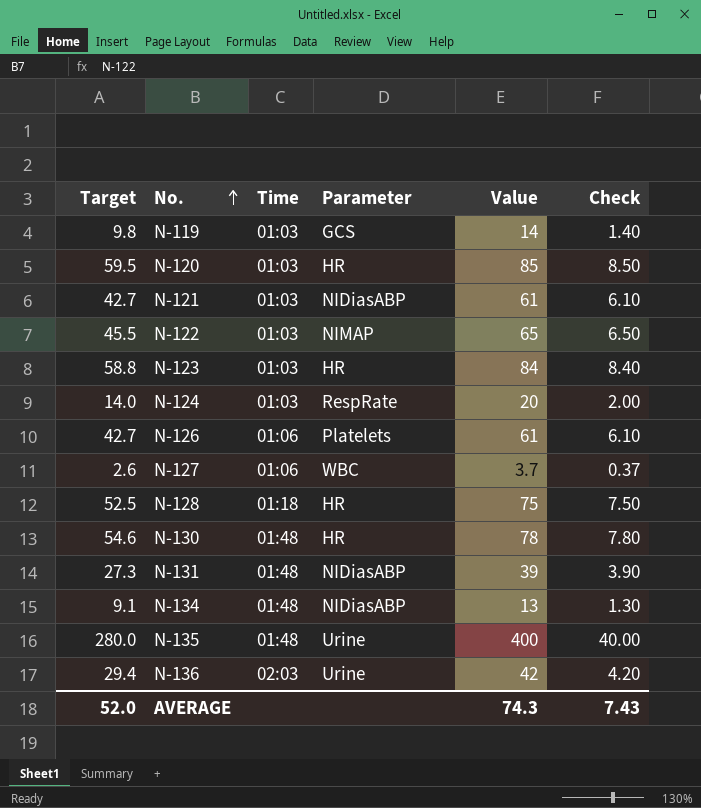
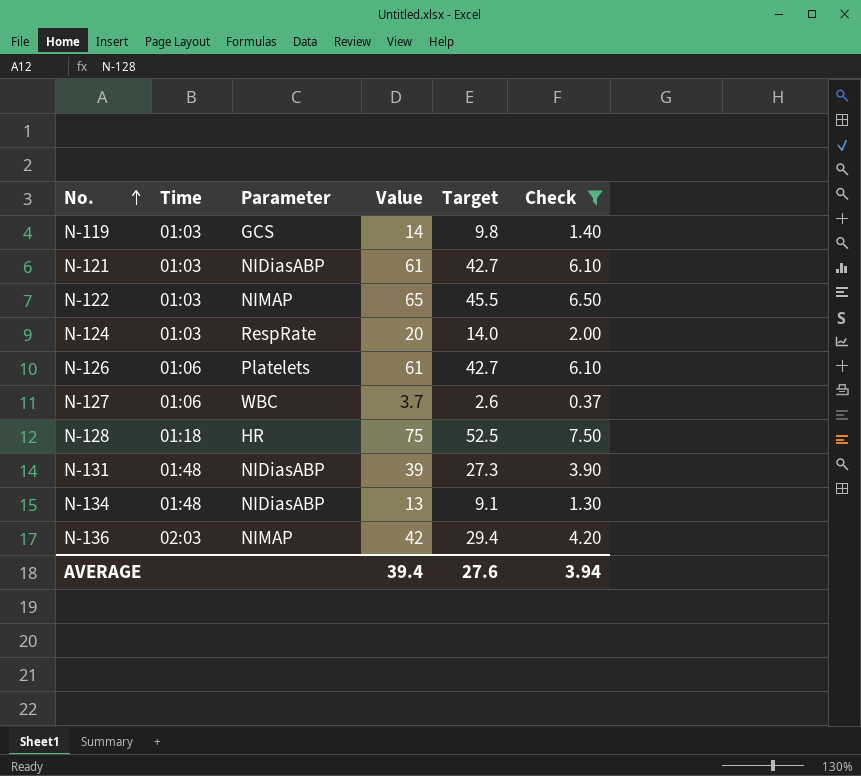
filter: none -> Check <= 7.50
column Target | position: 1 -> 5
N-136 | Parameter: Urine -> NIMAP
AVERAGE | Value: 74.3 -> 39.4
AVERAGE | Target: 52.0 -> 27.6
AVERAGE | Check: 7.43 -> 3.94

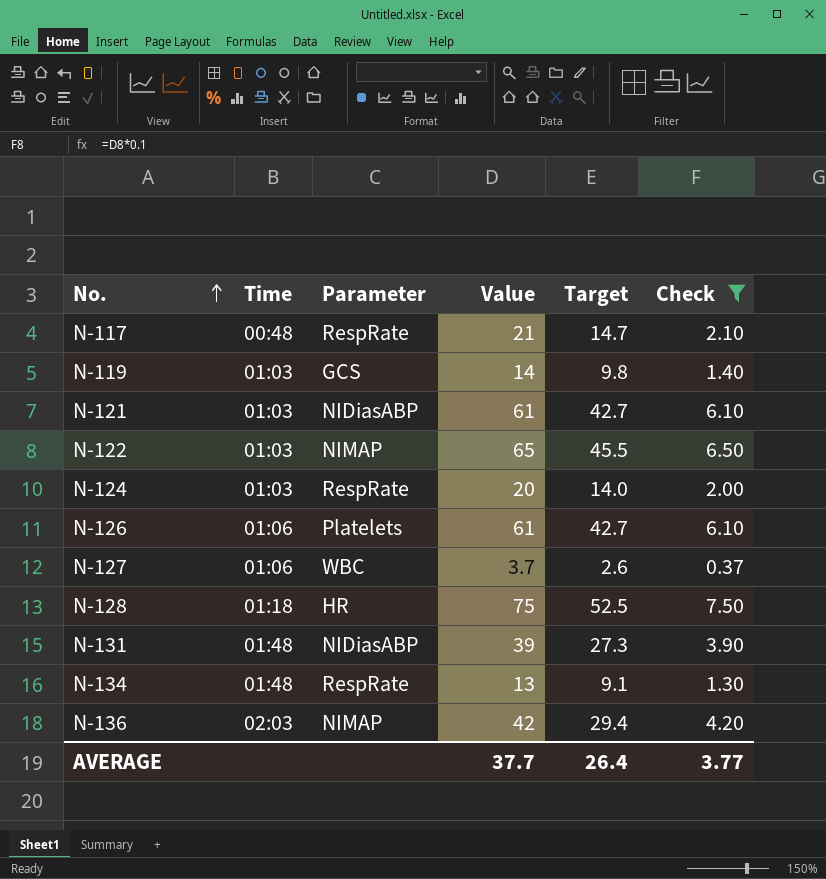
row N-117: none -> 00:48 | RespRate | 21 | 14.7 | 2.10
N-134 | Parameter: NIDiasABP -> RespRate
AVERAGE | Value: 39.4 -> 37.7
AVERAGE | Target: 27.6 -> 26.4
AVERAGE | Check: 3.94 -> 3.77

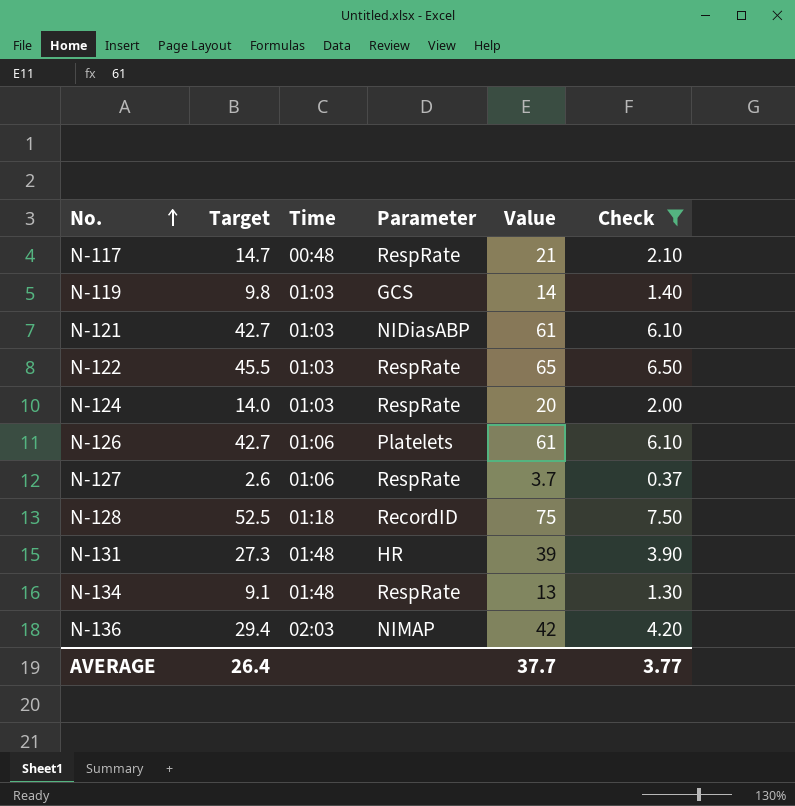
column Target | position: 5 -> 2
N-122 | Parameter: NIMAP -> RespRate
N-127 | Parameter: WBC -> RespRate
N-128 | Parameter: HR -> RecordID
N-131 | Parameter: NIDiasABP -> HR

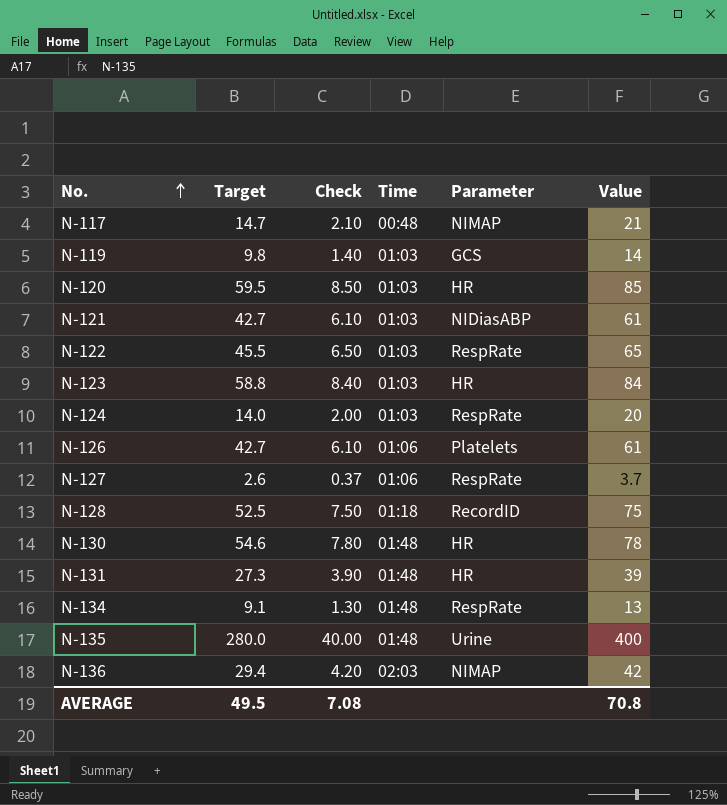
filter: Check <= 7.50 -> none
column Check | position: 6 -> 3
N-117 | Parameter: RespRate -> NIMAP
AVERAGE | Target: 26.4 -> 49.5
AVERAGE | Check: 3.77 -> 7.08
AVERAGE | Value: 37.7 -> 70.8

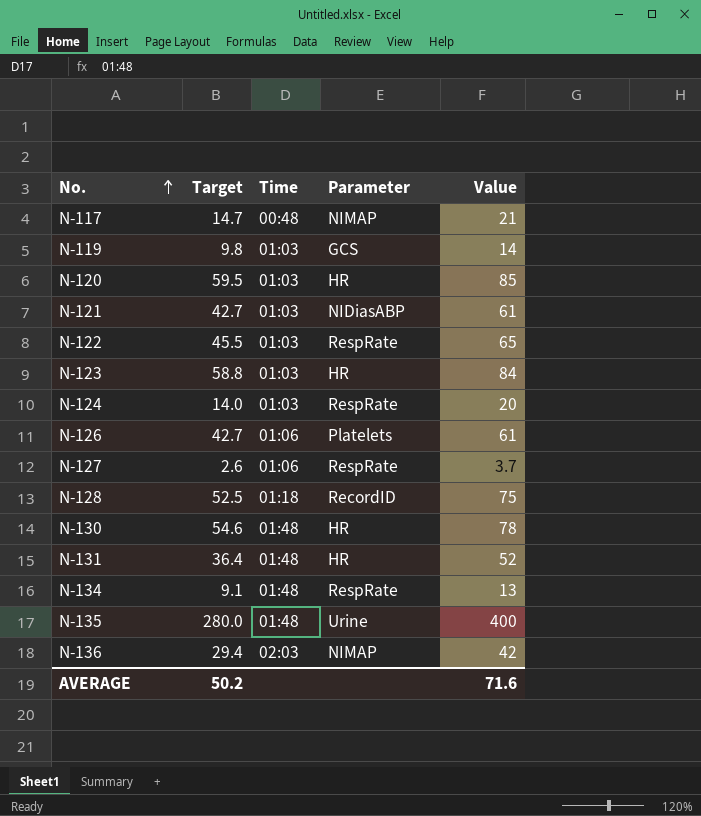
column Check | formula: [Value] * 0.1 -> none
N-131 | Target: 27.3 -> 36.4
N-131 | Value: 39 -> 52
AVERAGE | Target: 49.5 -> 50.2
AVERAGE | Value: 70.8 -> 71.6

